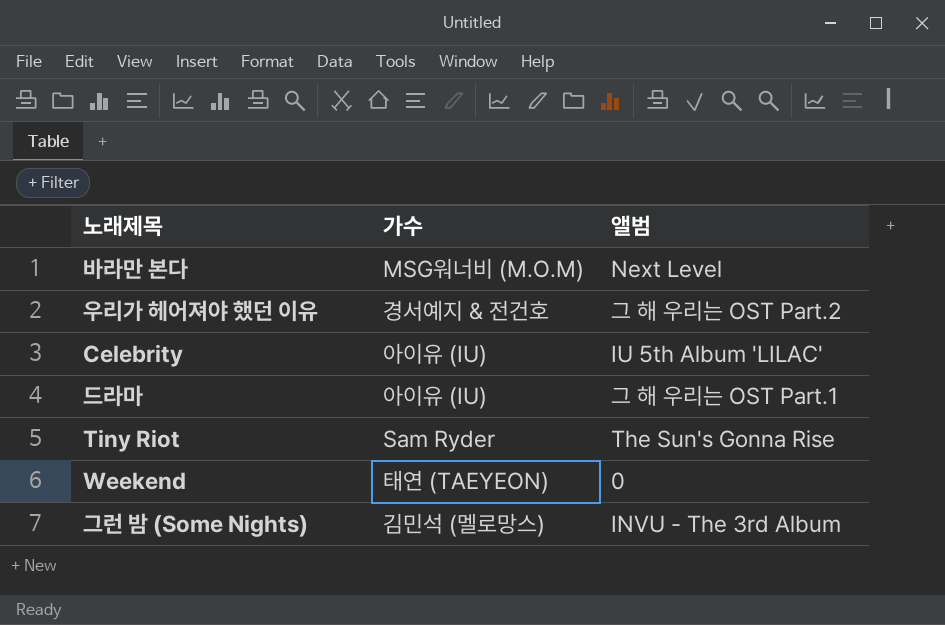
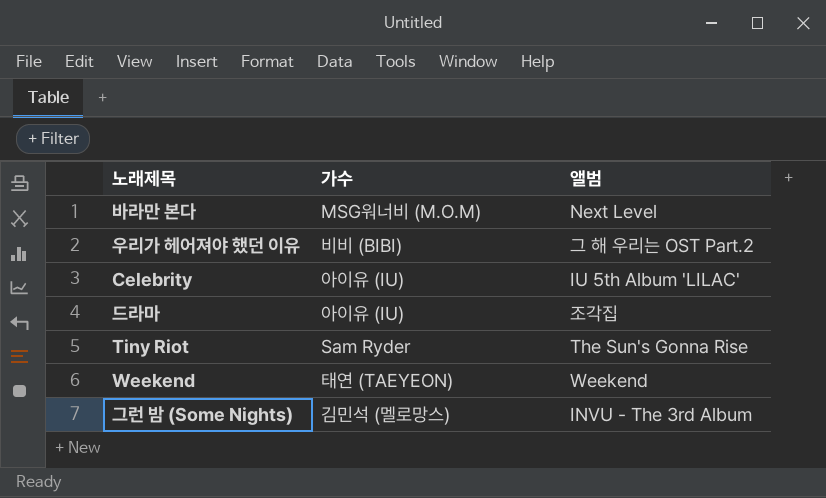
우리가 헤어져야 했던 이유 | 가수: 경서예지 & 전건호 -> 비비 (BIBI)
드라마 | 앨범: 그 해 우리는 OST Part.1 -> 조각집
Weekend | 앨범: 0 -> Weekend

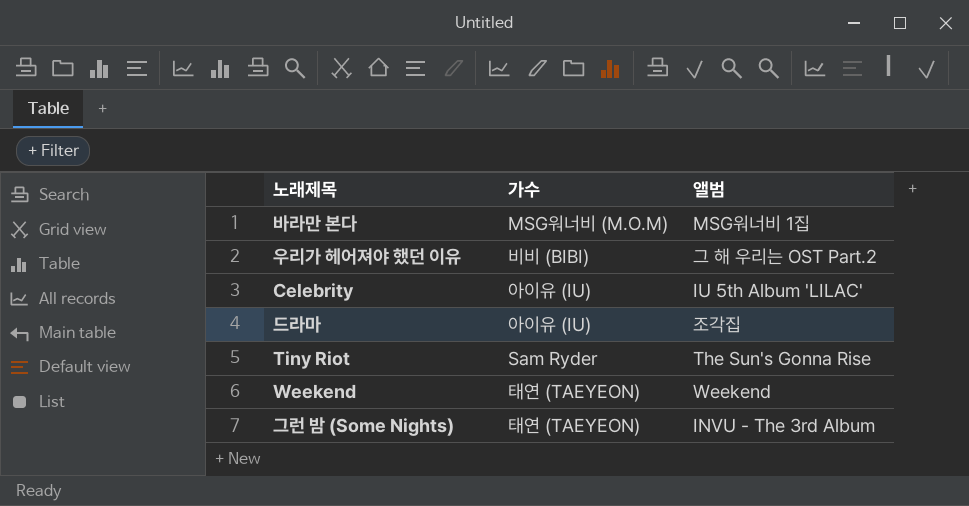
바라만 본다 | 앨범: Next Level -> MSG워너비 1집
그런 밤 (Some Nights) | 가수: 김민석 (멜로망스) -> 태연 (TAEYEON)

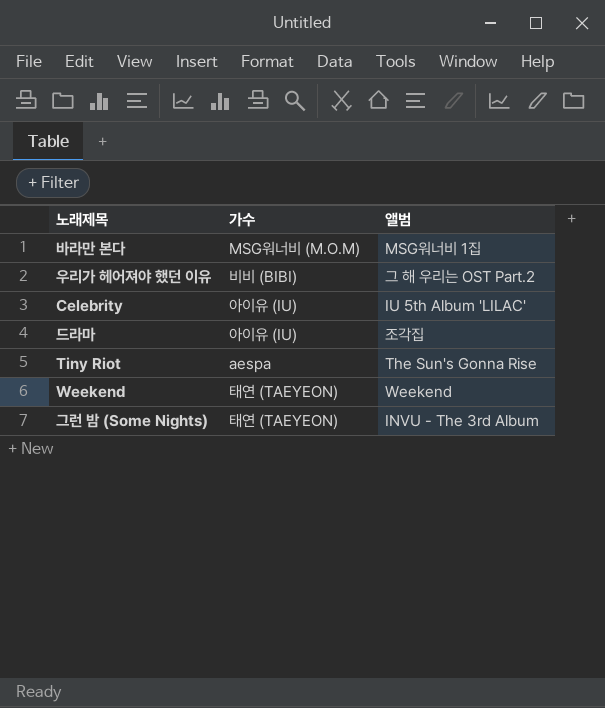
Tiny Riot | 가수: Sam Ryder -> aespa

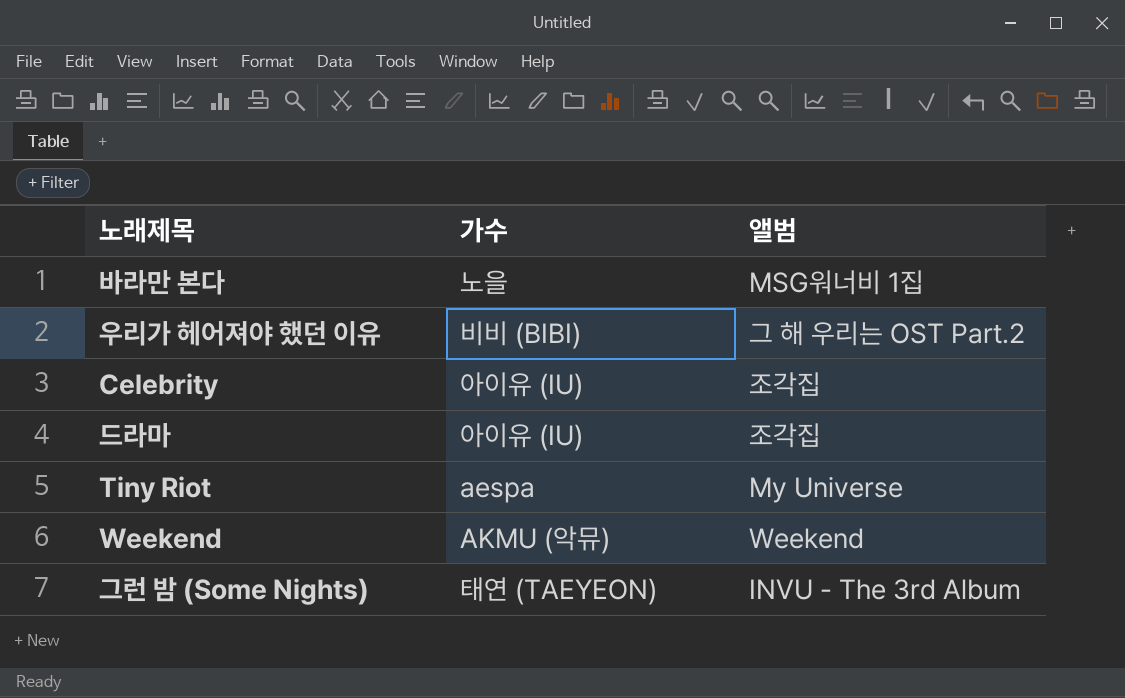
바라만 본다 | 가수: MSG워너비 (M.O.M) -> 노을
Celebrity | 앨범: IU 5th Album 'LILAC' -> 조각집
Tiny Riot | 앨범: The Sun's Gonna Rise -> My Universe
Weekend | 가수: 태연 (TAEYEON) -> AKMU (악뮤)

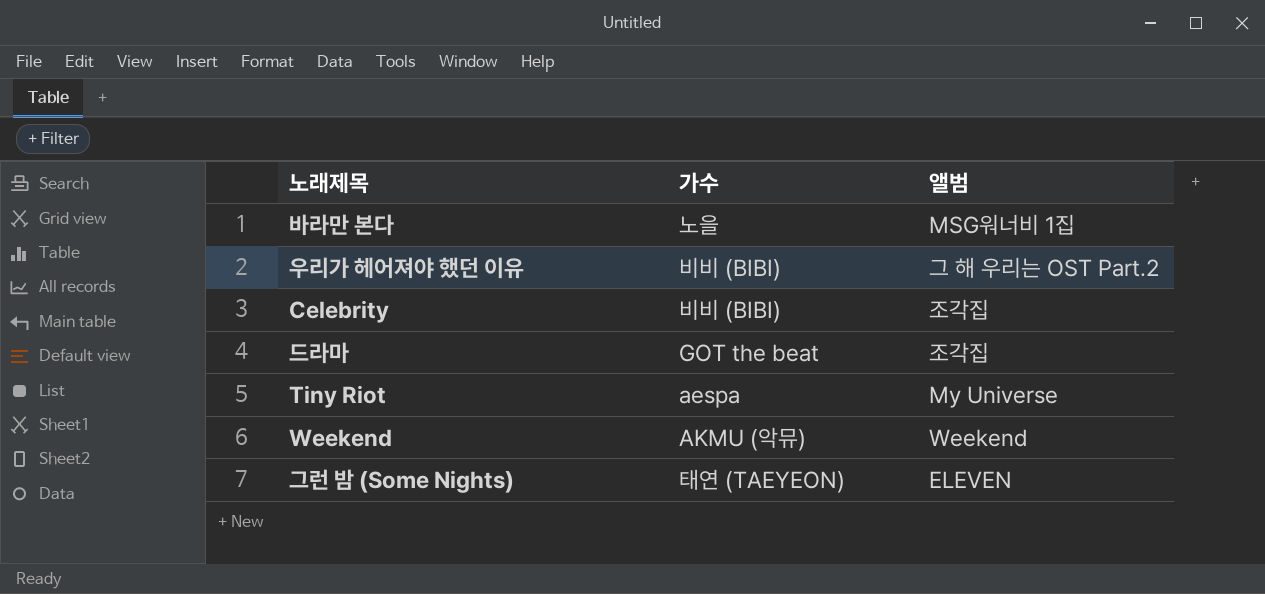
Celebrity | 가수: 아이유 (IU) -> 비비 (BIBI)
드라마 | 가수: 아이유 (IU) -> GOT the beat
그런 밤 (Some Nights) | 앨범: INVU - The 3rd Album -> ELEVEN

